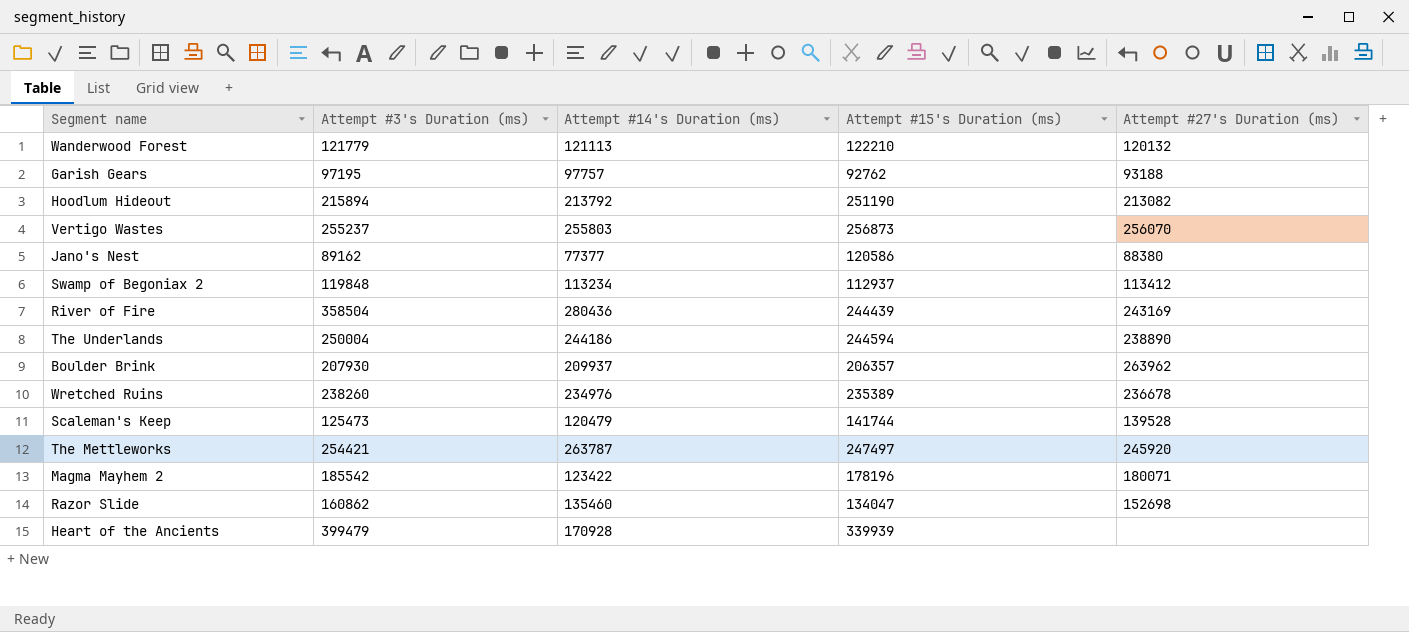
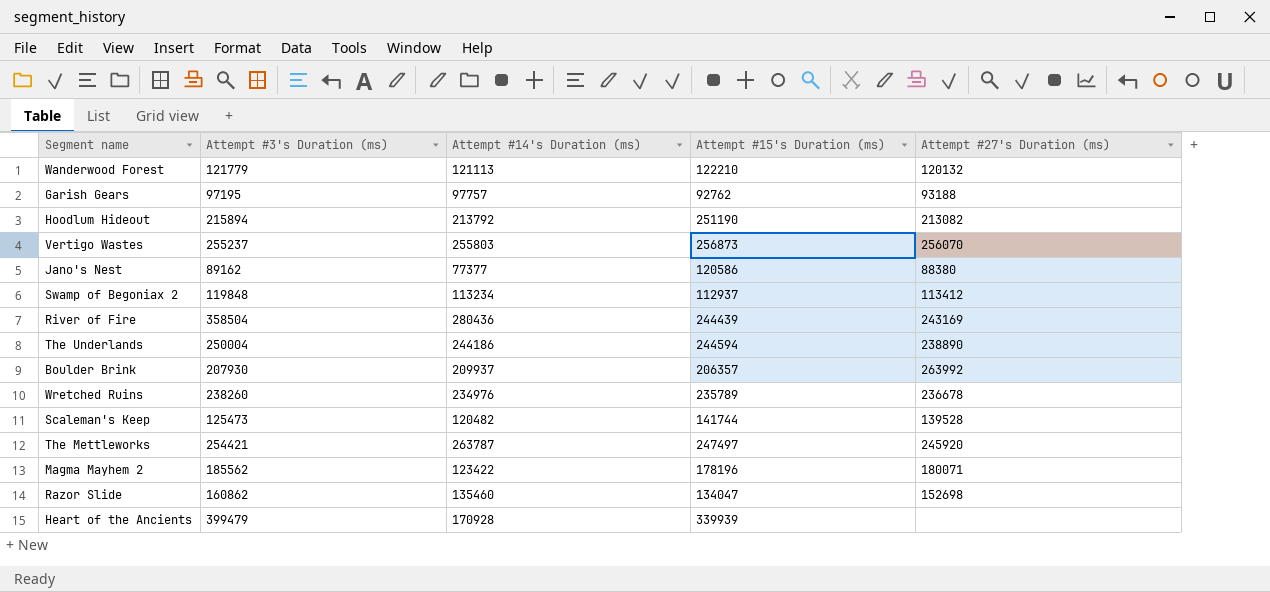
Boulder Brink | Attempt #27's Duration (ms): 263962 -> 263992
Wretched Ruins | Attempt #15's Duration (ms): 235389 -> 235789
Scaleman's Keep | Attempt #14's Duration (ms): 120479 -> 120482
Magma Mayhem 2 | Attempt #3's Duration (ms): 185542 -> 185562

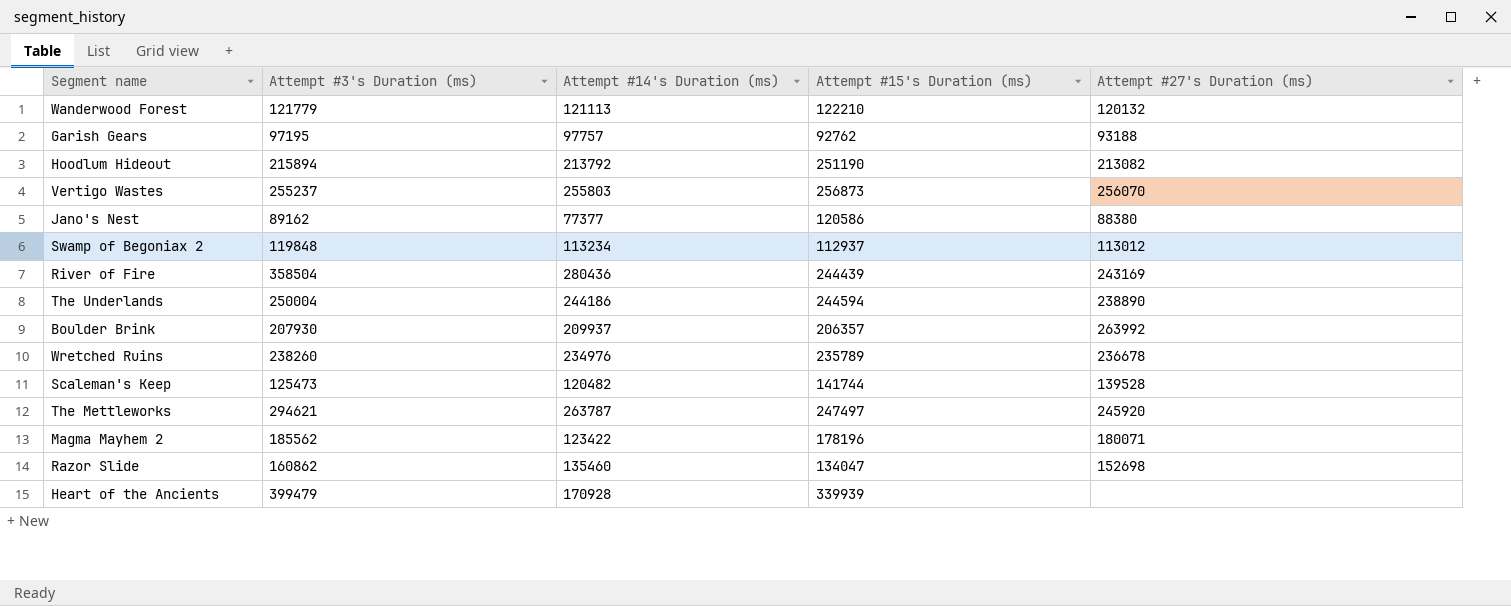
Swamp of Begoniax 2 | Attempt #27's Duration (ms): 113412 -> 113012
The Mettleworks | Attempt #3's Duration (ms): 254421 -> 294621

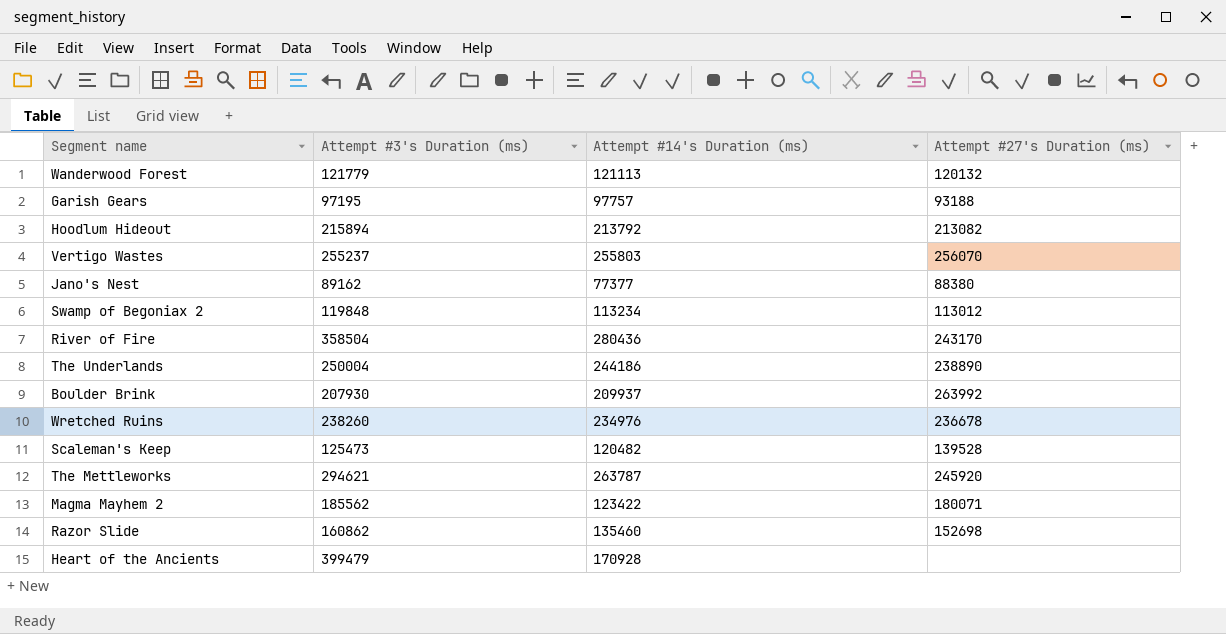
column Attempt #15's Duration (ms) | position: 4 -> none
River of Fire | Attempt #27's Duration (ms): 243169 -> 243170

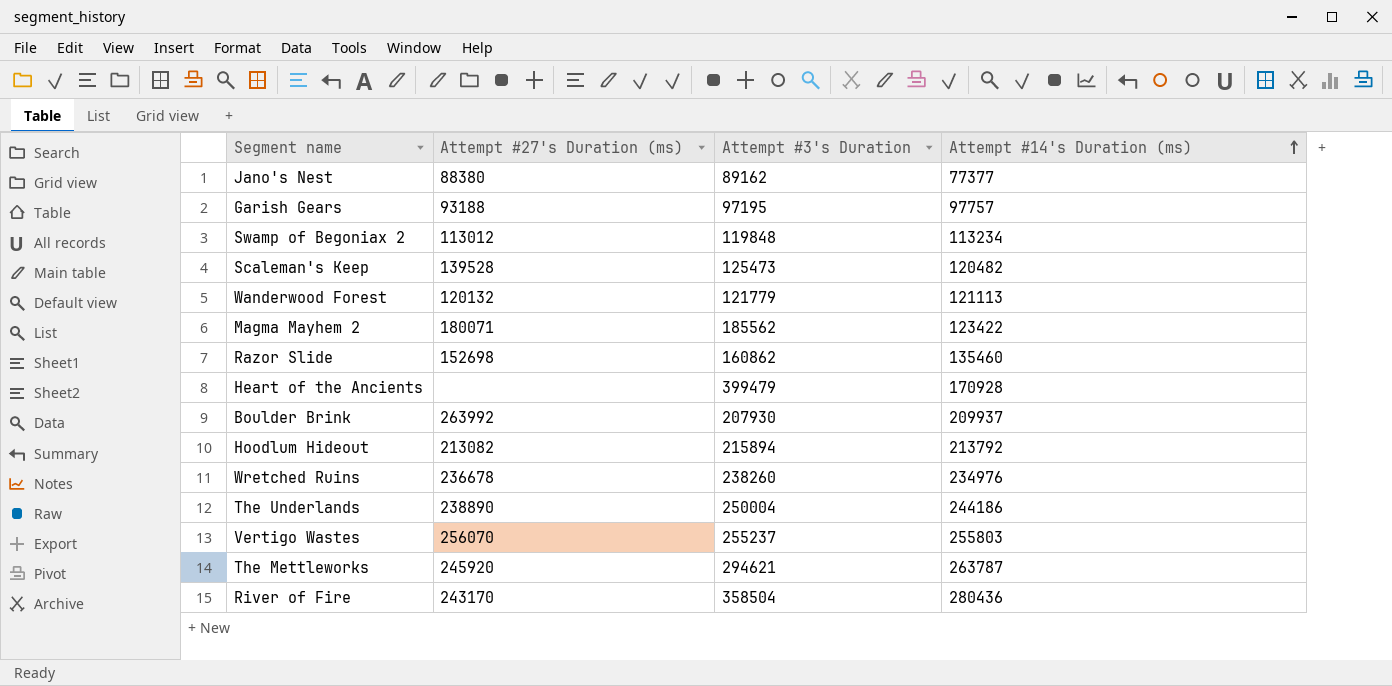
row order: none -> Attempt #14's Duration (ms) ascending
column Attempt #27's Duration (ms) | position: 4 -> 2
column name: Attempt #3's Duration (ms) -> Attempt #3's Duration

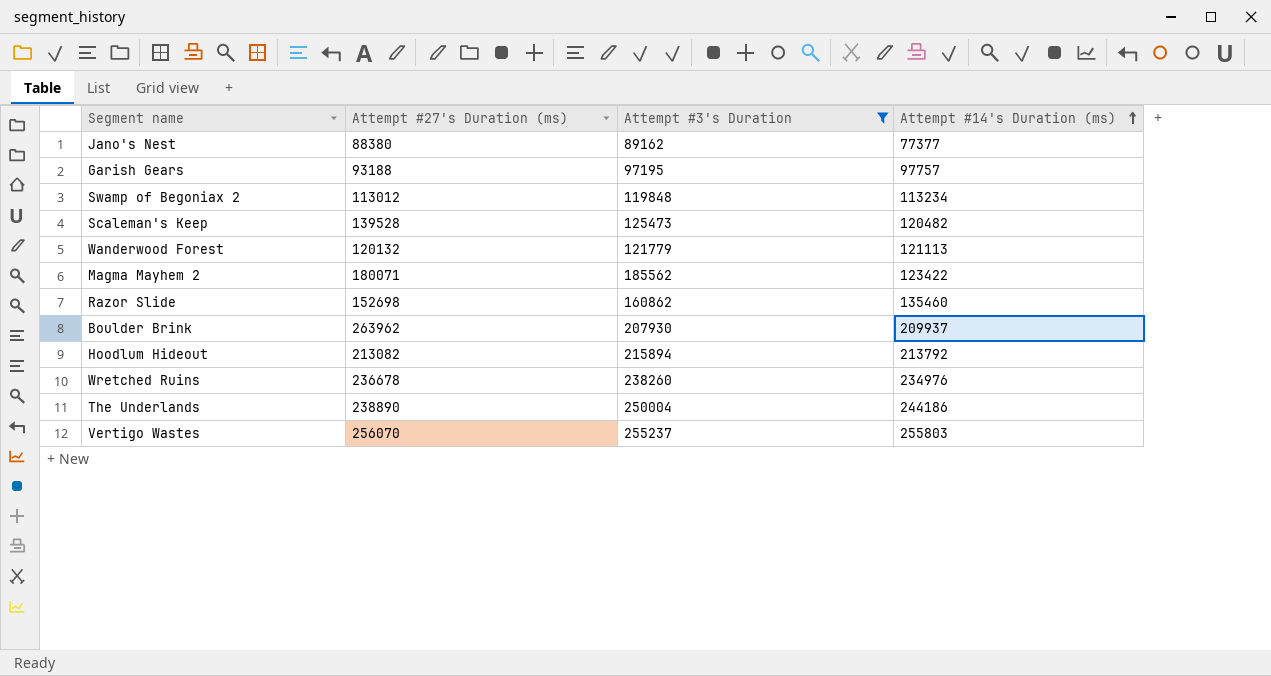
filter: none -> Attempt #3's Duration <= 255237
Boulder Brink | Attempt #27's Duration (ms): 263992 -> 263962

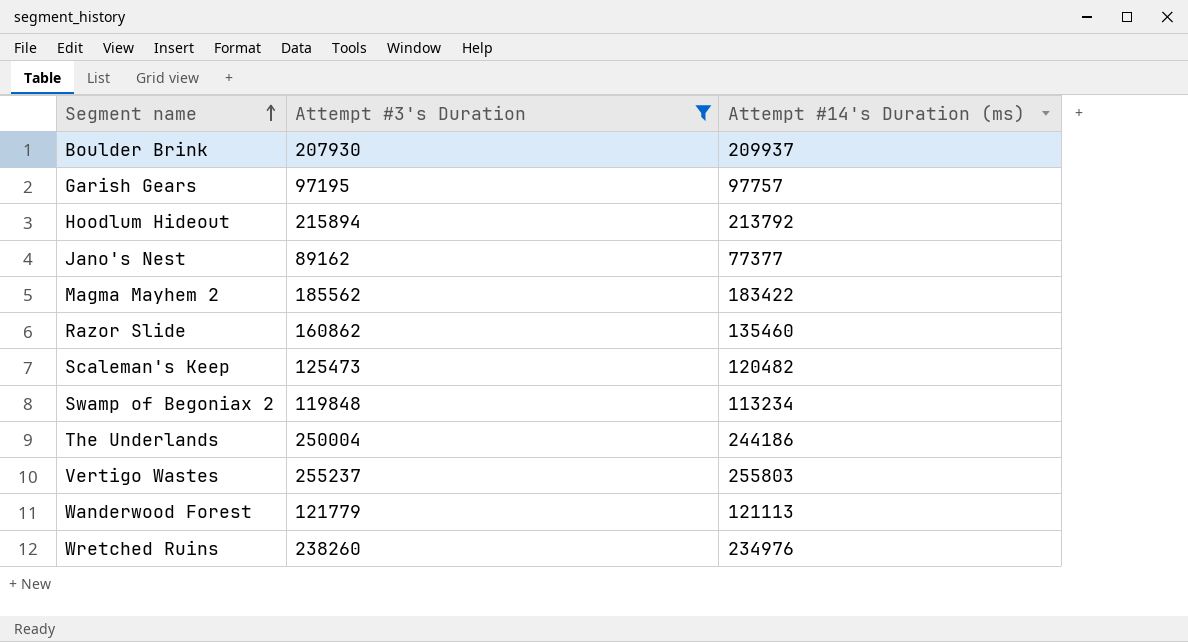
row order: Attempt #14's Duration (ms) ascending -> Segment name ascending
column Attempt #27's Duration (ms) | position: 2 -> none
Magma Mayhem 2 | Attempt #14's Duration (ms): 123422 -> 183422

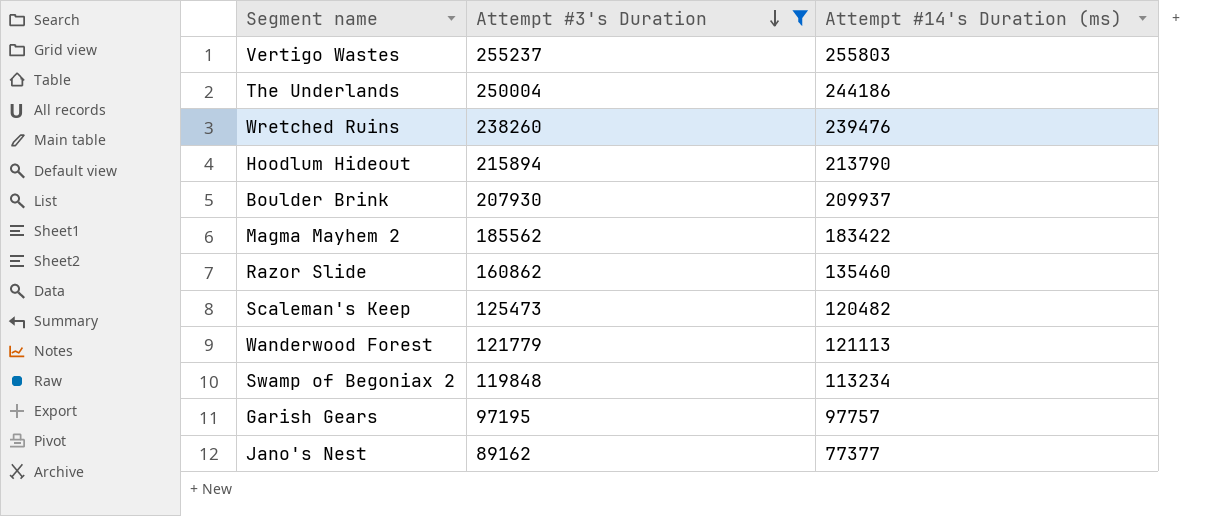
row order: Segment name ascending -> Attempt #3's Duration descending
Wretched Ruins | Attempt #14's Duration (ms): 234976 -> 239476
Hoodlum Hideout | Attempt #14's Duration (ms): 213792 -> 213790

